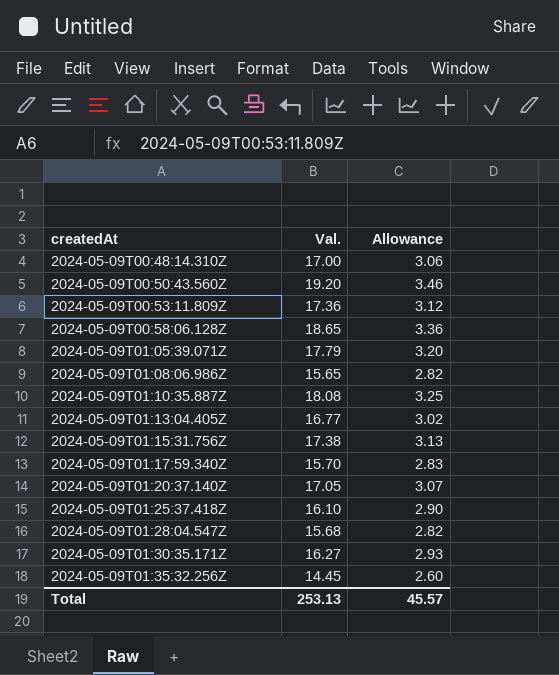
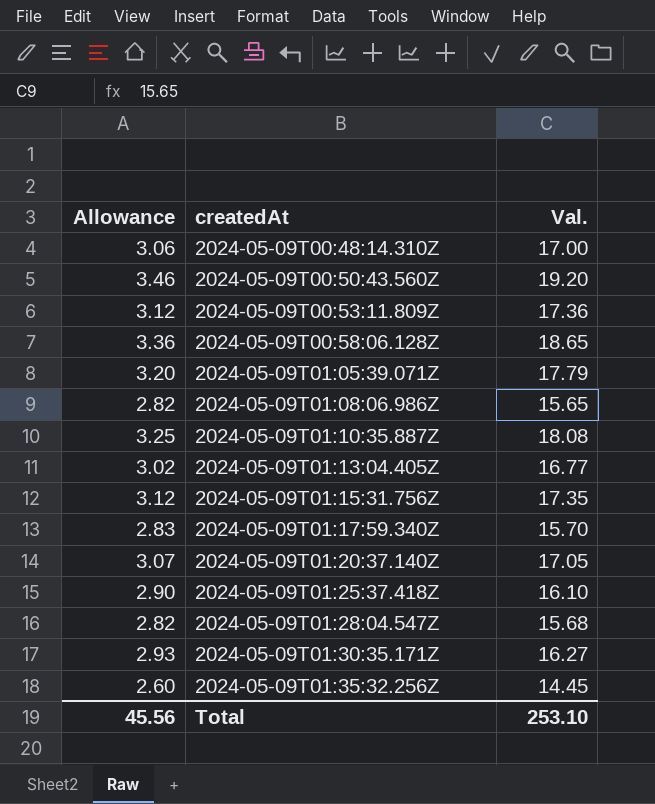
column Allowance | position: 3 -> 1
2024-05-09T01:15:31.756Z | Allowance: 3.13 -> 3.12
2024-05-09T01:15:31.756Z | Val.: 17.38 -> 17.35
Total | Allowance: 45.57 -> 45.56
Total | Val.: 253.13 -> 253.10

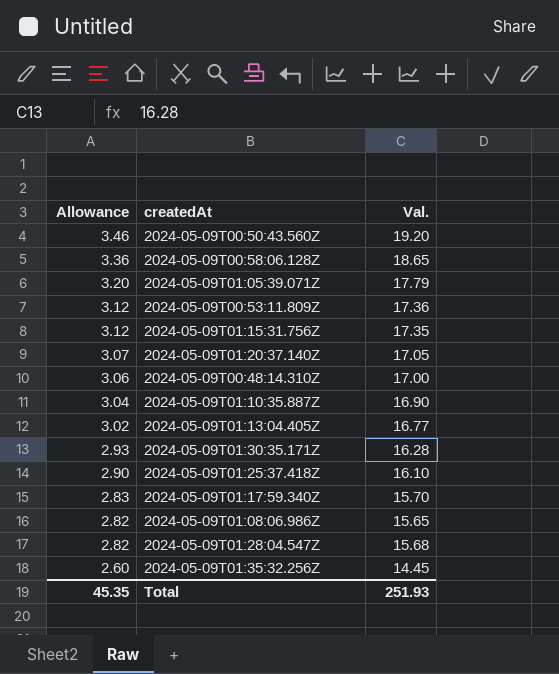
row order: createdAt ascending -> Allowance descending
2024-05-09T01:10:35.887Z | Allowance: 3.25 -> 3.04
2024-05-09T01:10:35.887Z | Val.: 18.08 -> 16.90
2024-05-09T01:30:35.171Z | Val.: 16.27 -> 16.28
Total | Allowance: 45.56 -> 45.35
Total | Val.: 253.10 -> 251.93

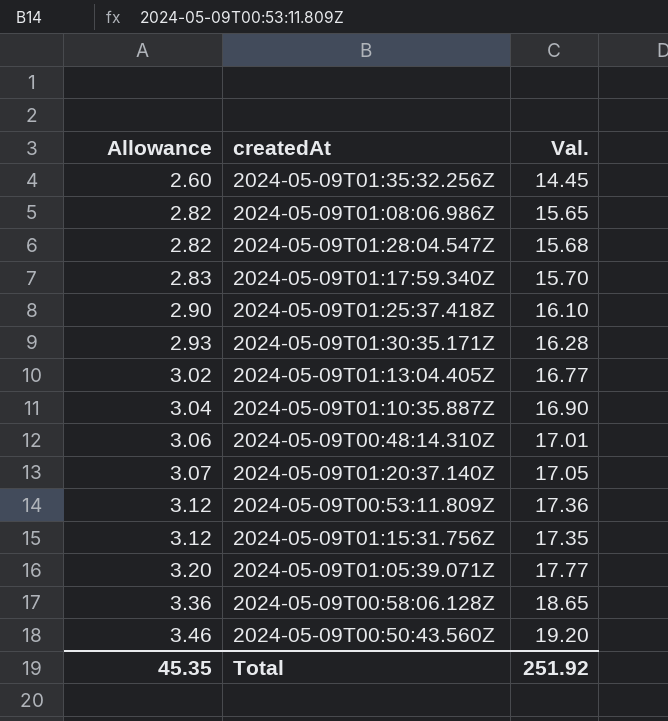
row order: Allowance descending -> Allowance ascending
2024-05-09T00:48:14.310Z | Val.: 17.00 -> 17.01
2024-05-09T01:05:39.071Z | Val.: 17.79 -> 17.77
Total | Val.: 251.93 -> 251.92

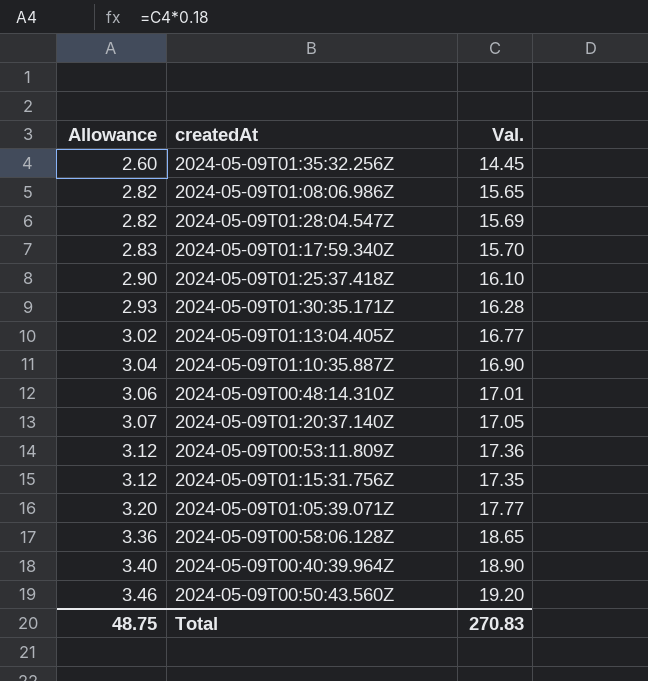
2024-05-09T01:28:04.547Z | Val.: 15.68 -> 15.69
row 2024-05-09T00:40:39.964Z: none -> 3.40 | 18.90
Total | Allowance: 45.35 -> 48.75
Total | Val.: 251.92 -> 270.83

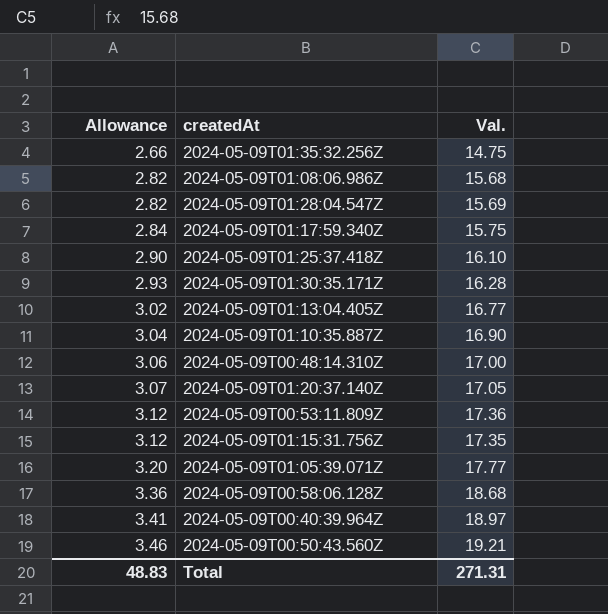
2024-05-09T01:35:32.256Z | Allowance: 2.60 -> 2.66
2024-05-09T01:35:32.256Z | Val.: 14.45 -> 14.75
2024-05-09T01:08:06.986Z | Val.: 15.65 -> 15.68
2024-05-09T01:17:59.340Z | Allowance: 2.83 -> 2.84
2024-05-09T01:17:59.340Z | Val.: 15.70 -> 15.75
2024-05-09T00:48:14.310Z | Val.: 17.01 -> 17.00
2024-05-09T00:58:06.128Z | Val.: 18.65 -> 18.68
2024-05-09T00:40:39.964Z | Allowance: 3.40 -> 3.41
2024-05-09T00:40:39.964Z | Val.: 18.90 -> 18.97
2024-05-09T00:50:43.560Z | Val.: 19.20 -> 19.21
Total | Allowance: 48.75 -> 48.83
Total | Val.: 270.83 -> 271.31

